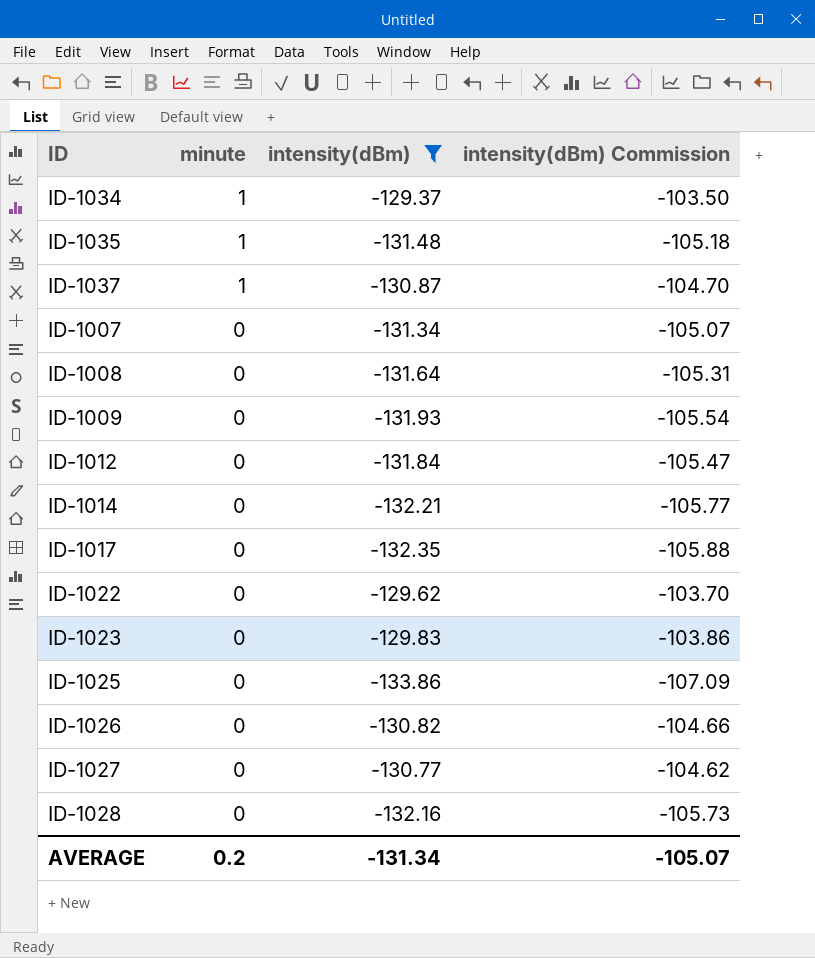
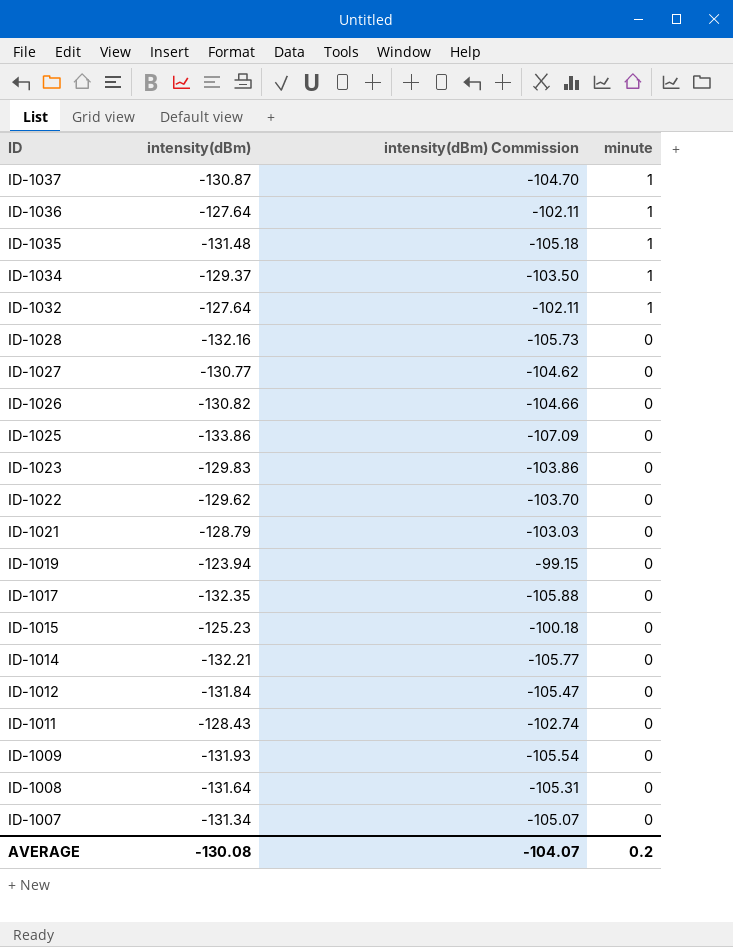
filter: intensity(dBm) <= -129.37 -> none
row order: minute descending -> ID descending
column minute | position: 2 -> 4
AVERAGE | intensity(dBm): -131.34 -> -130.08
AVERAGE | intensity(dBm) Commission: -105.07 -> -104.07

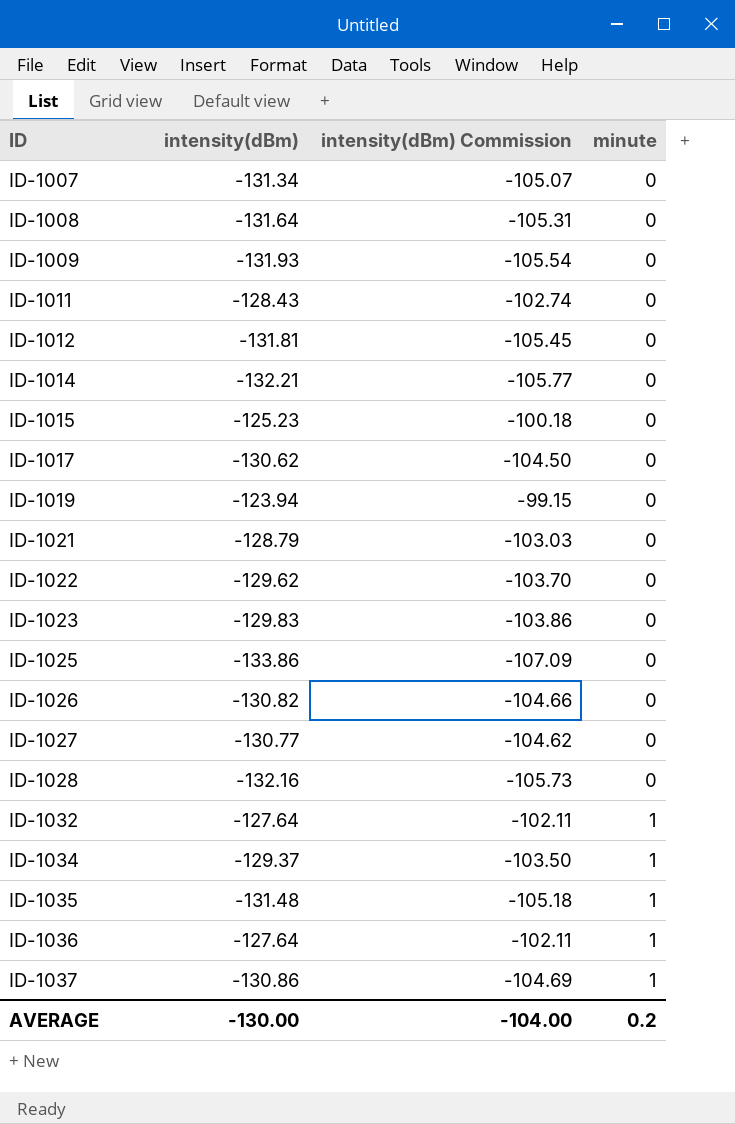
row order: ID descending -> ID ascending
ID-1012 | intensity(dBm): -131.84 -> -131.81
ID-1012 | intensity(dBm) Commission: -105.47 -> -105.45
ID-1017 | intensity(dBm): -132.35 -> -130.62
ID-1017 | intensity(dBm) Commission: -105.88 -> -104.50
ID-1037 | intensity(dBm): -130.87 -> -130.86
ID-1037 | intensity(dBm) Commission: -104.70 -> -104.69
AVERAGE | intensity(dBm): -130.08 -> -130.00
AVERAGE | intensity(dBm) Commission: -104.07 -> -104.00

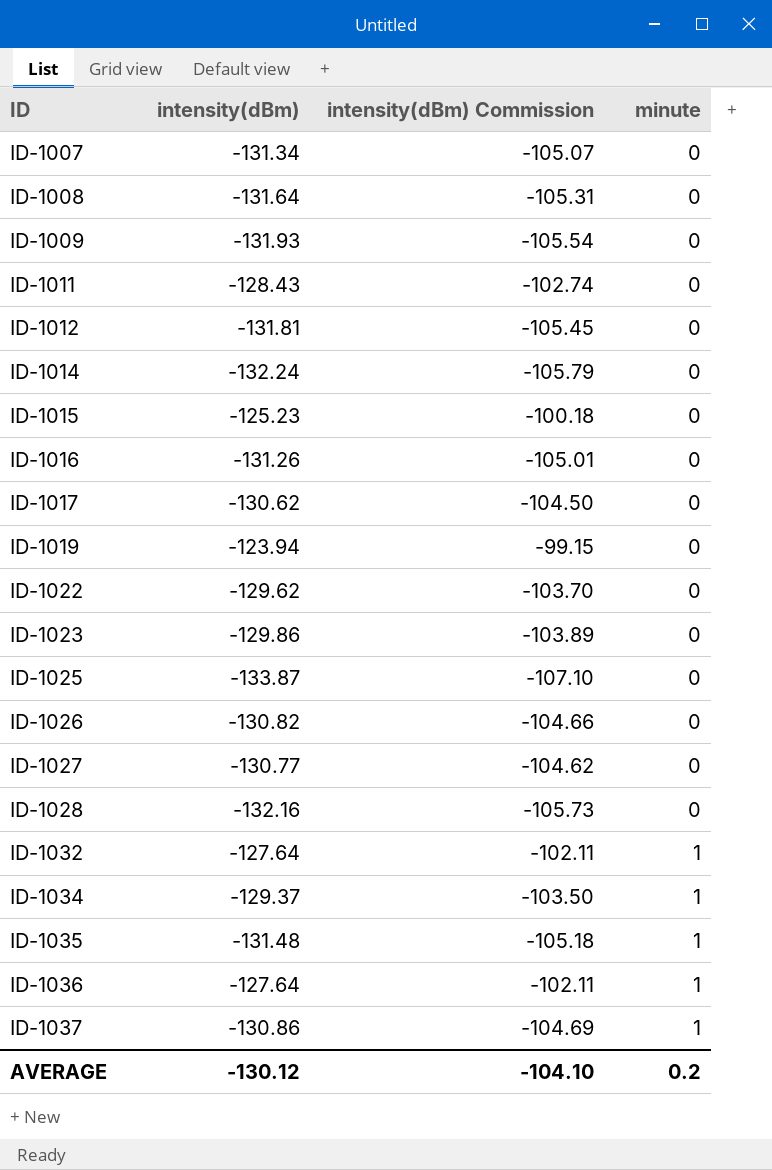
row ID-1021: -128.79 | -103.03 | 0 -> none
ID-1014 | intensity(dBm): -132.21 -> -132.24
ID-1014 | intensity(dBm) Commission: -105.77 -> -105.79
row ID-1016: none -> -131.26 | -105.01 | 0
ID-1023 | intensity(dBm): -129.83 -> -129.86
ID-1023 | intensity(dBm) Commission: -103.86 -> -103.89
ID-1025 | intensity(dBm): -133.86 -> -133.87
ID-1025 | intensity(dBm) Commission: -107.09 -> -107.10
AVERAGE | intensity(dBm): -130.00 -> -130.12
AVERAGE | intensity(dBm) Commission: -104.00 -> -104.10

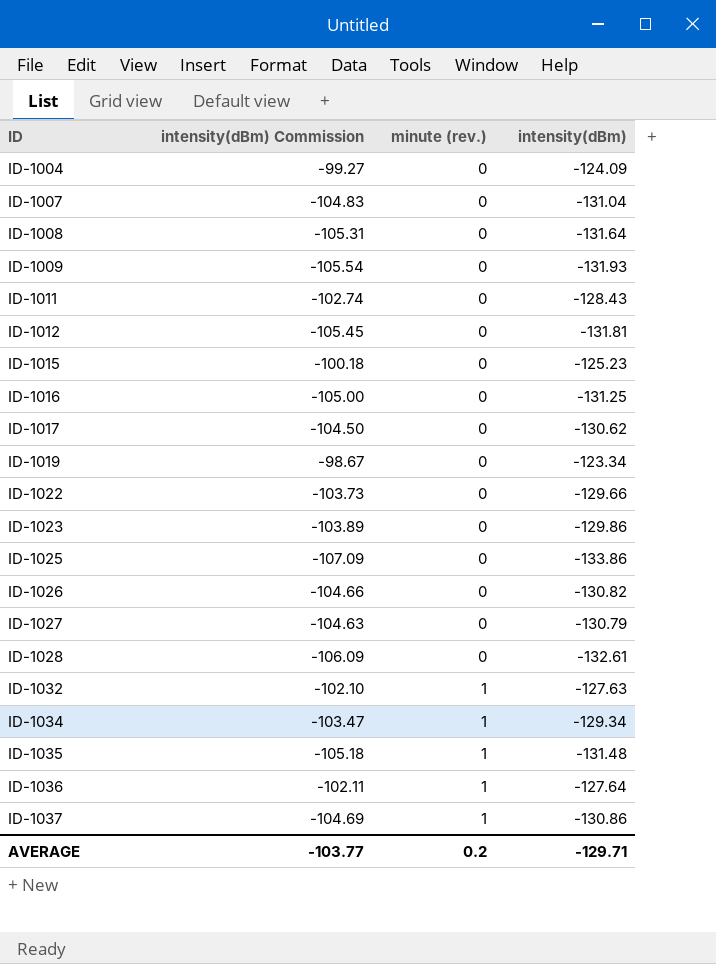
column name: minute -> minute (rev.)
column intensity(dBm) | position: 2 -> 4
row ID-1014: -132.24 | -105.79 | 0 -> none
row ID-1004: none -> -99.27 | 0 | -124.09
ID-1007 | intensity(dBm) Commission: -105.07 -> -104.83
ID-1007 | intensity(dBm): -131.34 -> -131.04
ID-1016 | intensity(dBm) Commission: -105.01 -> -105.00
ID-1016 | intensity(dBm): -131.26 -> -131.25
ID-1019 | intensity(dBm) Commission: -99.15 -> -98.67
ID-1019 | intensity(dBm): -123.94 -> -123.34
ID-1022 | intensity(dBm) Commission: -103.70 -> -103.73
ID-1022 | intensity(dBm): -129.62 -> -129.66
ID-1025 | intensity(dBm) Commission: -107.10 -> -107.09
ID-1025 | intensity(dBm): -133.87 -> -133.86
ID-1027 | intensity(dBm) Commission: -104.62 -> -104.63
ID-1027 | intensity(dBm): -130.77 -> -130.79
ID-1028 | intensity(dBm) Commission: -105.73 -> -106.09
ID-1028 | intensity(dBm): -132.16 -> -132.61
ID-1032 | intensity(dBm) Commission: -102.11 -> -102.10
ID-1032 | intensity(dBm): -127.64 -> -127.63
ID-1034 | intensity(dBm) Commission: -103.50 -> -103.47
ID-1034 | intensity(dBm): -129.37 -> -129.34
AVERAGE | intensity(dBm) Commission: -104.10 -> -103.77
AVERAGE | intensity(dBm): -130.12 -> -129.71

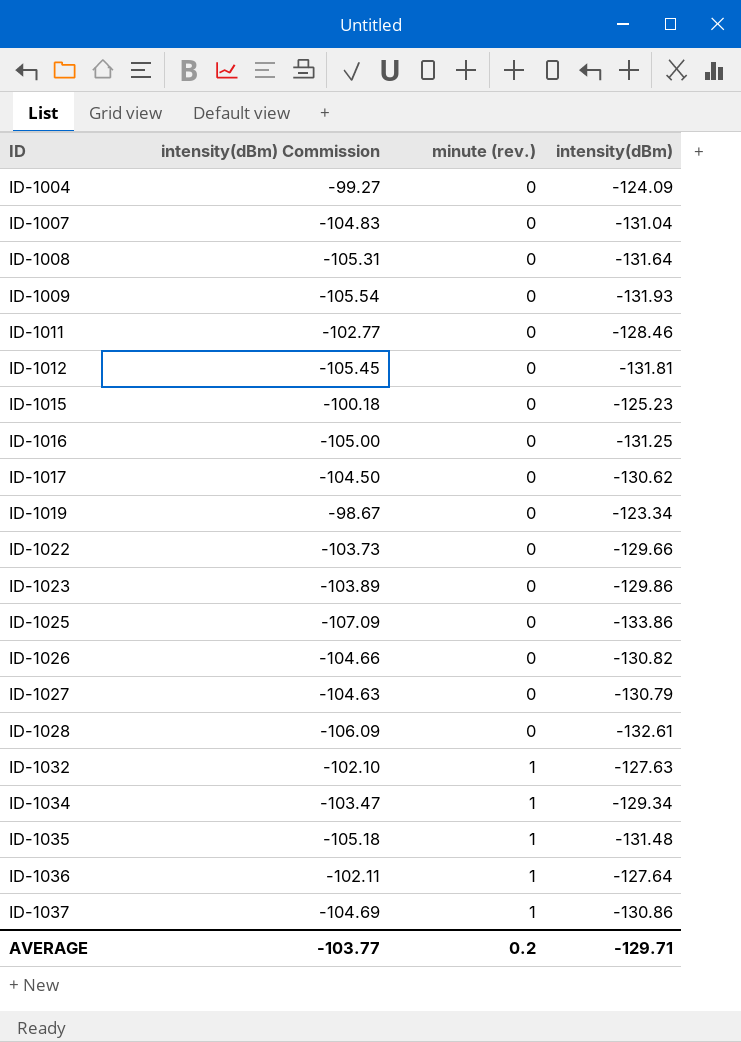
ID-1011 | intensity(dBm) Commission: -102.74 -> -102.77
ID-1011 | intensity(dBm): -128.43 -> -128.46

